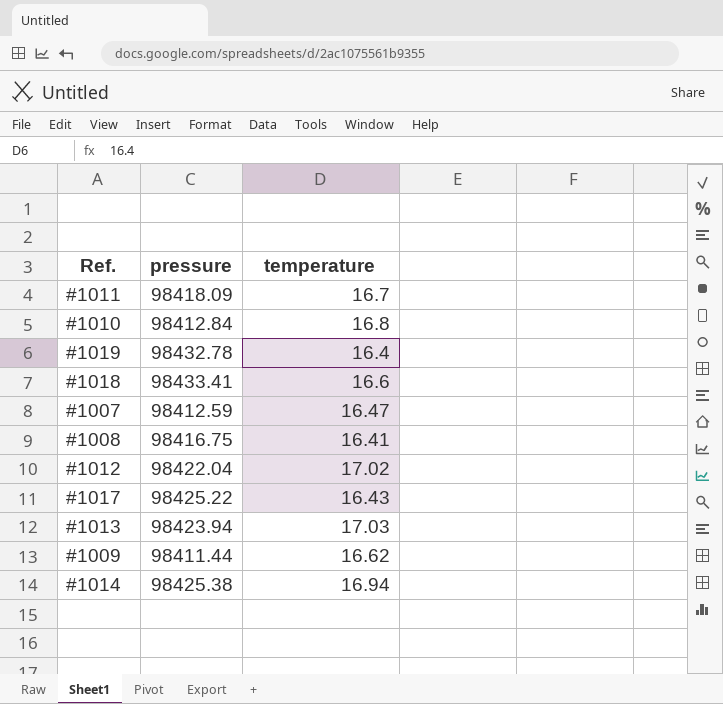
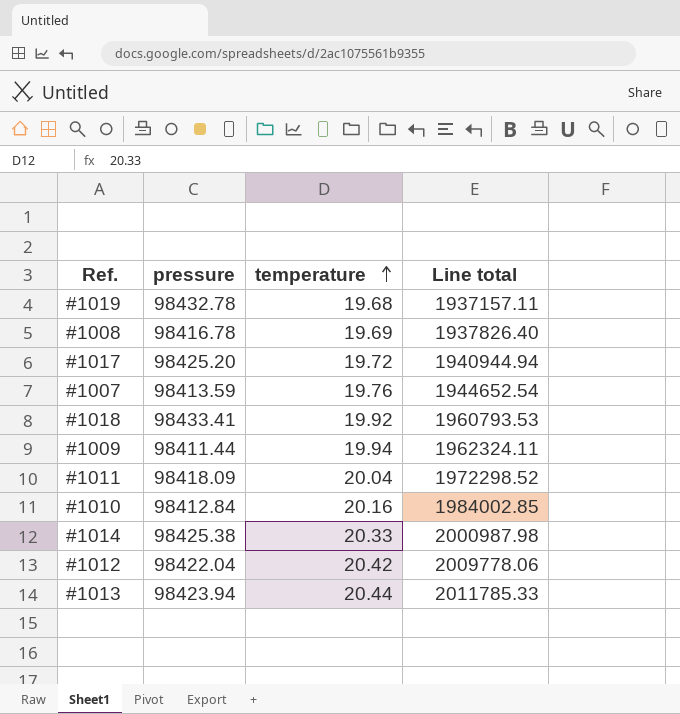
row order: none -> temperature ascending
column Line total | formula: none -> [pressure] * [temperature]
#1019 | temperature: 16.4 -> 19.68
#1008 | pressure: 98416.75 -> 98416.78
#1008 | temperature: 16.41 -> 19.69
#1017 | pressure: 98425.22 -> 98425.20
#1017 | temperature: 16.43 -> 19.72
#1007 | pressure: 98412.59 -> 98413.59
#1007 | temperature: 16.47 -> 19.76
#1018 | temperature: 16.6 -> 19.92
#1009 | temperature: 16.62 -> 19.94
#1011 | temperature: 16.7 -> 20.04
#1010 | temperature: 16.8 -> 20.16
#1014 | temperature: 16.94 -> 20.33
#1012 | temperature: 17.02 -> 20.42
#1013 | temperature: 17.03 -> 20.44

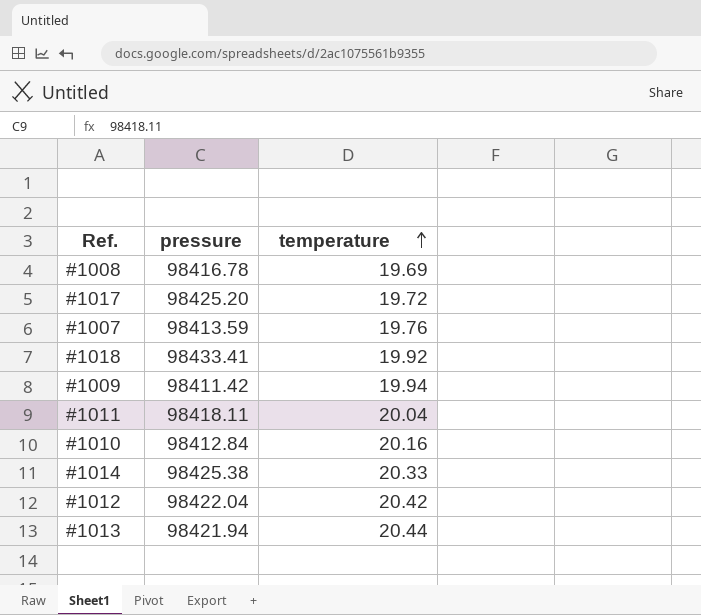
column Line total | formula: [pressure] * [temperature] -> none
row #1019: 98432.78 | 19.68 | 1937157.11 -> none
#1009 | pressure: 98411.44 -> 98411.42
#1011 | pressure: 98418.09 -> 98418.11
#1013 | pressure: 98423.94 -> 98421.94

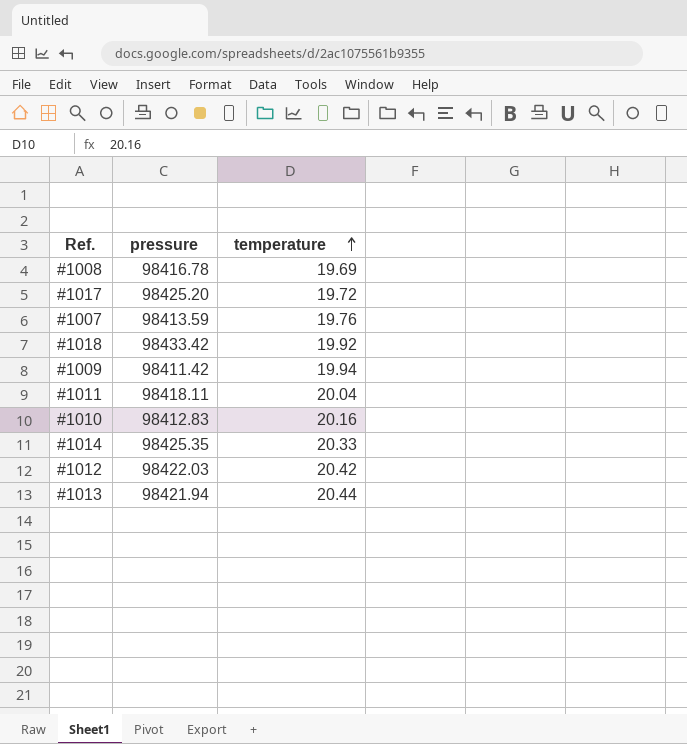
#1018 | pressure: 98433.41 -> 98433.42
#1010 | pressure: 98412.84 -> 98412.83
#1014 | pressure: 98425.38 -> 98425.35
#1012 | pressure: 98422.04 -> 98422.03

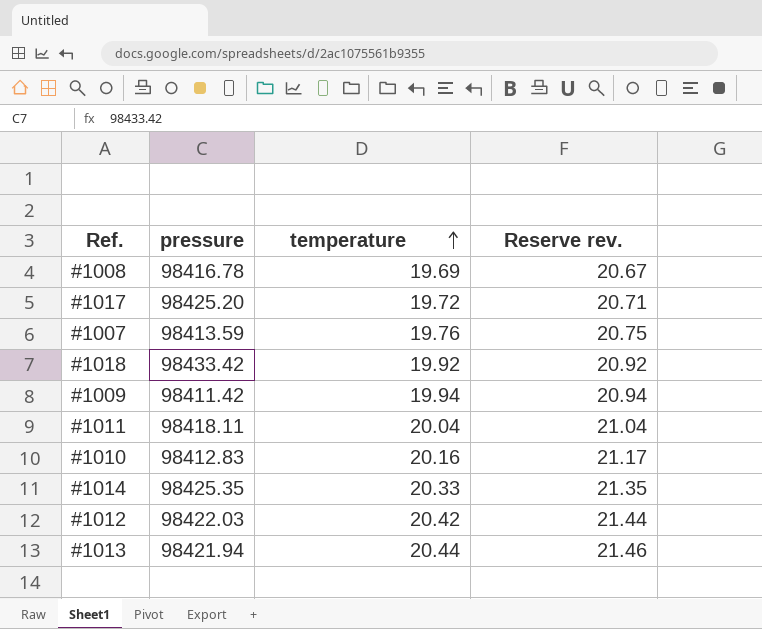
column Reserve rev. | formula: none -> [temperature] * 1.05

